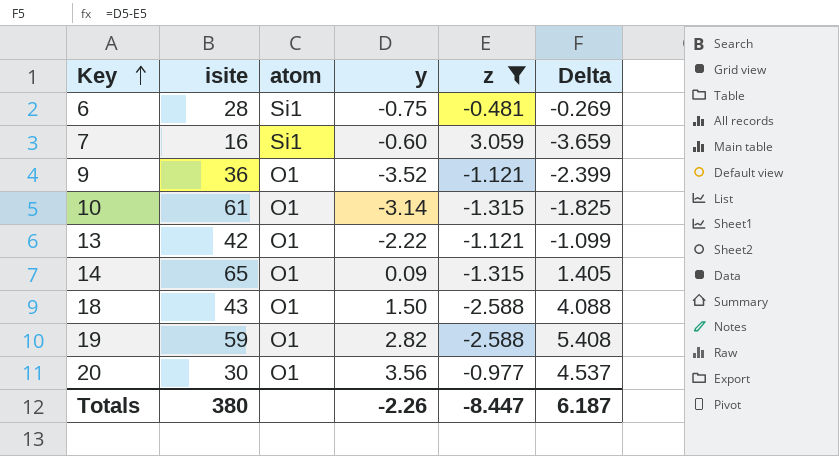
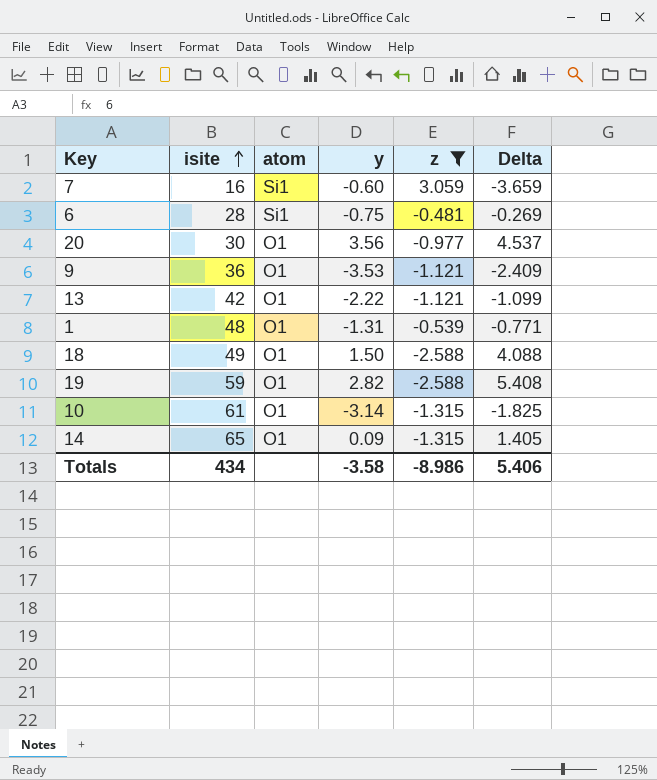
row order: Key ascending -> isite ascending
9 | y: -3.52 -> -3.53
9 | Delta: -2.399 -> -2.409
row 1: none -> 48 | O1 | -1.31 | -0.539 | -0.771
18 | isite: 43 -> 49
Totals | isite: 380 -> 434
Totals | y: -2.26 -> -3.58
Totals | z: -8.447 -> -8.986
Totals | Delta: 6.187 -> 5.406

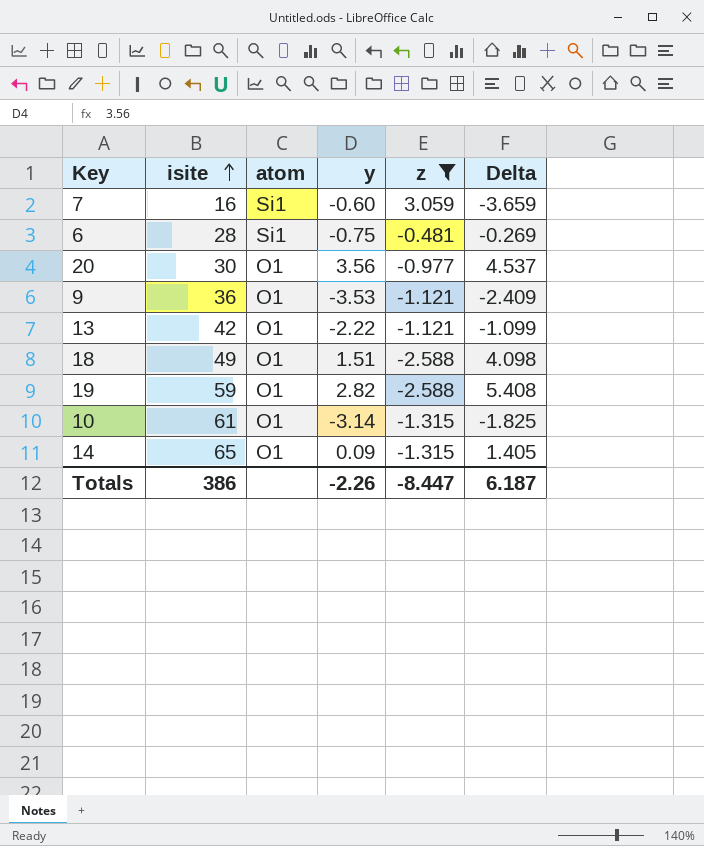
row 1: 48 | O1 | -1.31 | -0.539 | -0.771 -> none
18 | y: 1.50 -> 1.51
18 | Delta: 4.088 -> 4.098
Totals | isite: 434 -> 386
Totals | y: -3.58 -> -2.26
Totals | z: -8.986 -> -8.447
Totals | Delta: 5.406 -> 6.187

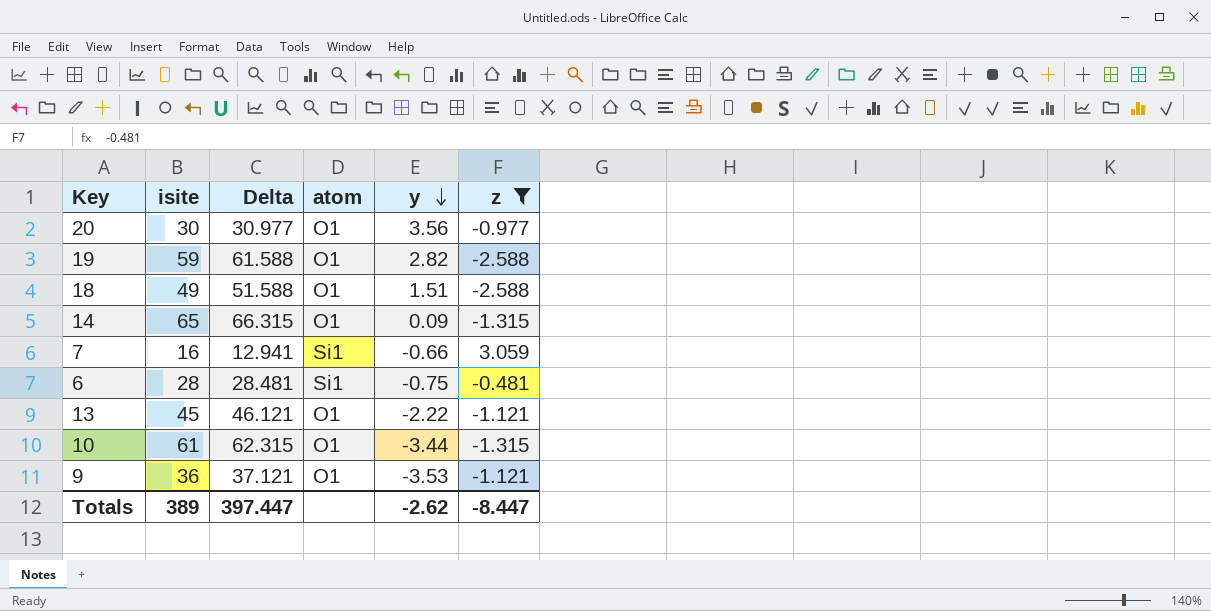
row order: isite ascending -> y descending
column Delta | formula: [y] - [z] -> [isite] - [z]
column Delta | position: 6 -> 3
7 | y: -0.60 -> -0.66
13 | isite: 42 -> 45
10 | y: -3.14 -> -3.44
Totals | isite: 386 -> 389
Totals | Delta: 6.187 -> 397.447
Totals | y: -2.26 -> -2.62

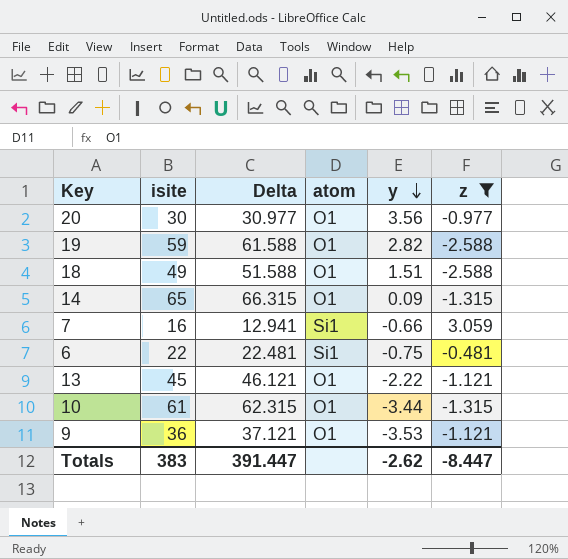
6 | isite: 28 -> 22
6 | Delta: 28.481 -> 22.481
Totals | isite: 389 -> 383
Totals | Delta: 397.447 -> 391.447

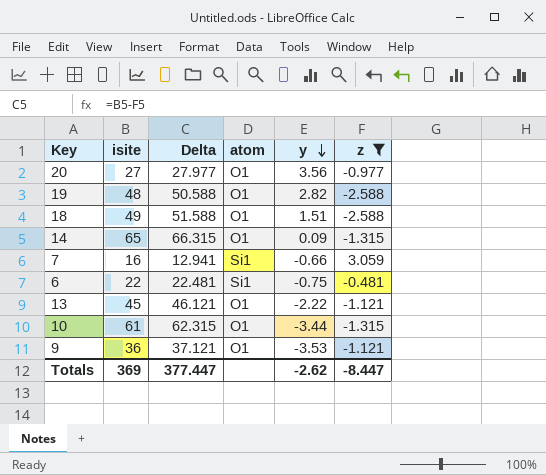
20 | isite: 30 -> 27
20 | Delta: 30.977 -> 27.977
19 | isite: 59 -> 48
19 | Delta: 61.588 -> 50.588
Totals | isite: 383 -> 369
Totals | Delta: 391.447 -> 377.447

